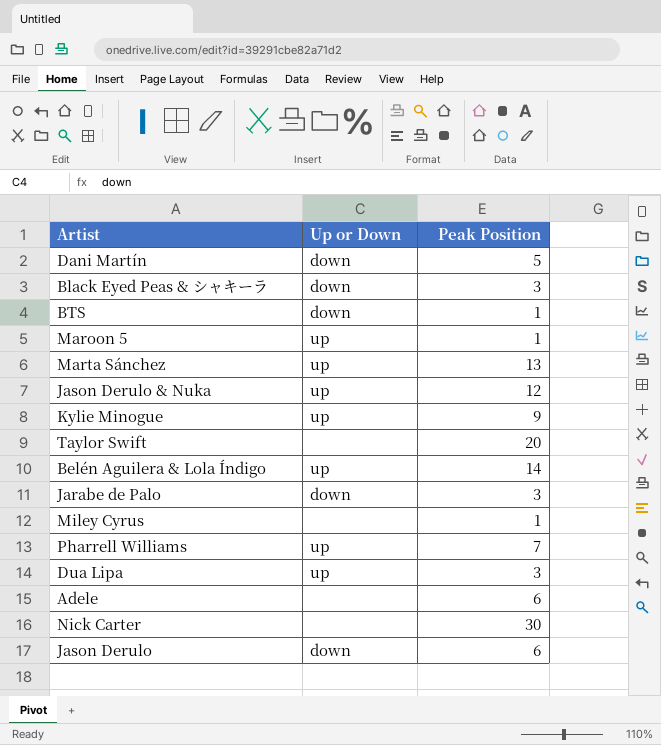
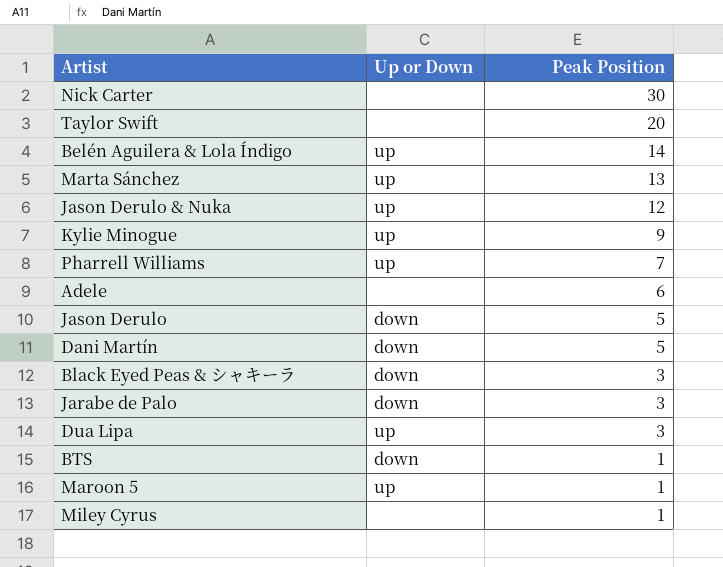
row order: none -> Peak Position descending
Jason Derulo | Peak Position: 6 -> 5

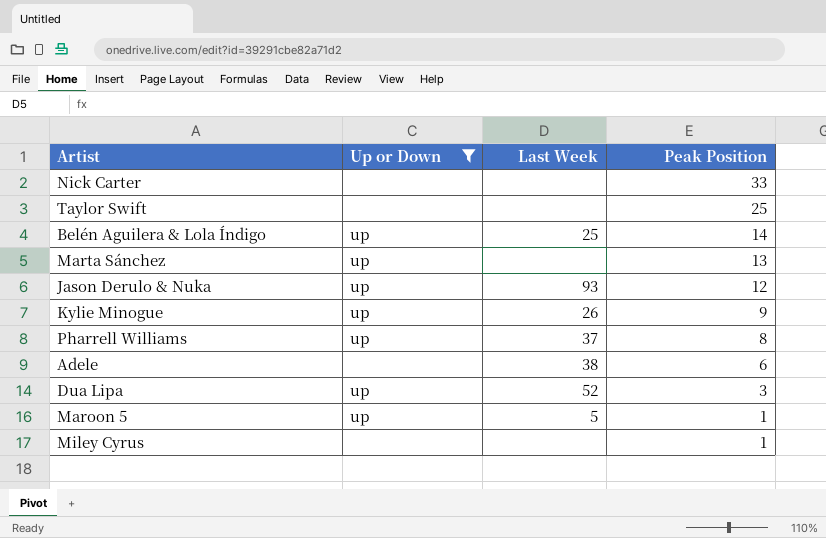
filter: none -> Up or Down != down
column Last Week | position: none -> 3
Nick Carter | Peak Position: 30 -> 33
Taylor Swift | Peak Position: 20 -> 25
Pharrell Williams | Peak Position: 7 -> 8

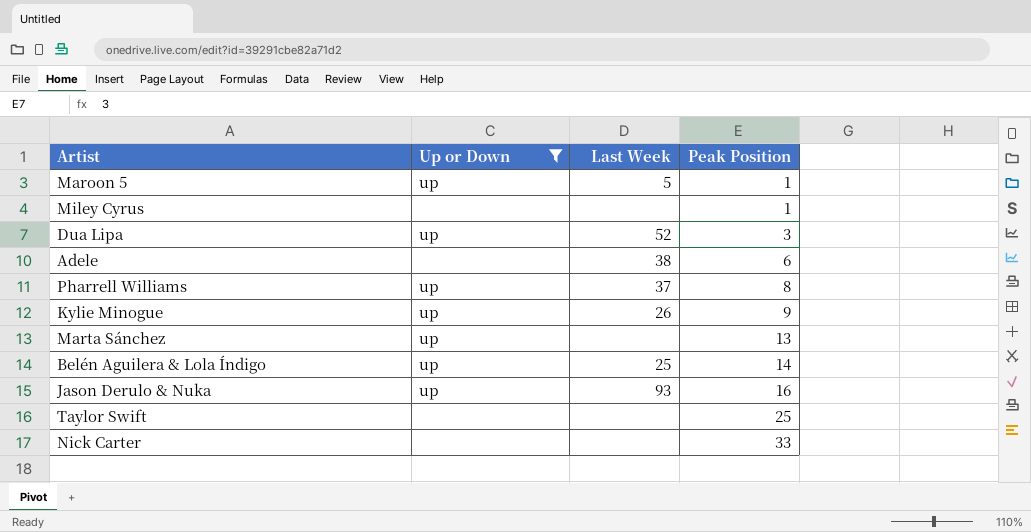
row order: Peak Position descending -> Peak Position ascending
Jason Derulo & Nuka | Peak Position: 12 -> 16

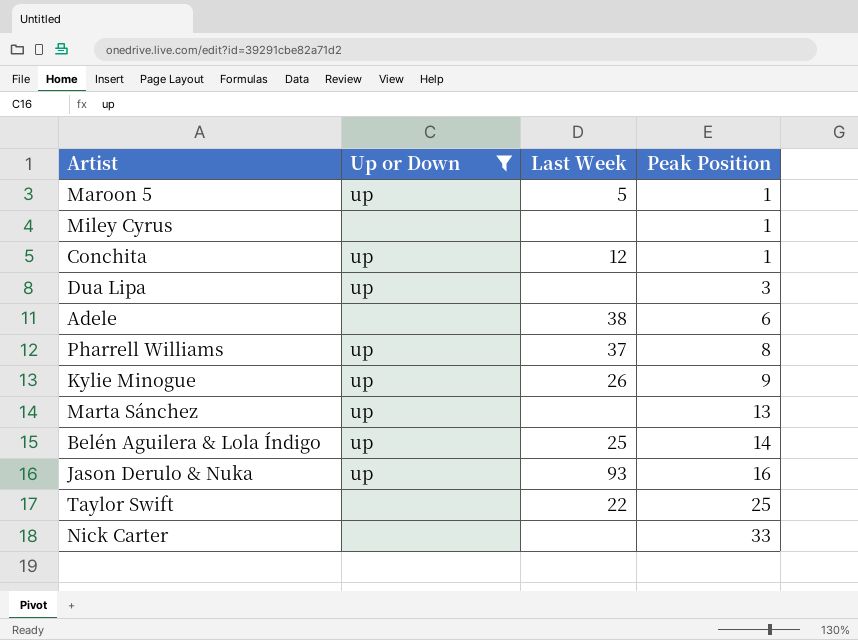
row Conchita: none -> up | 12 | 1
Dua Lipa | Last Week: 52 -> none
Taylor Swift | Last Week: none -> 22

